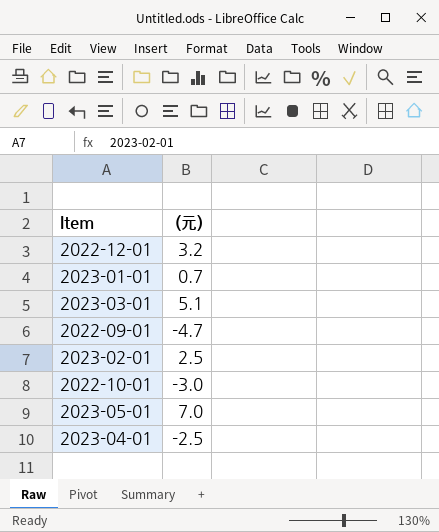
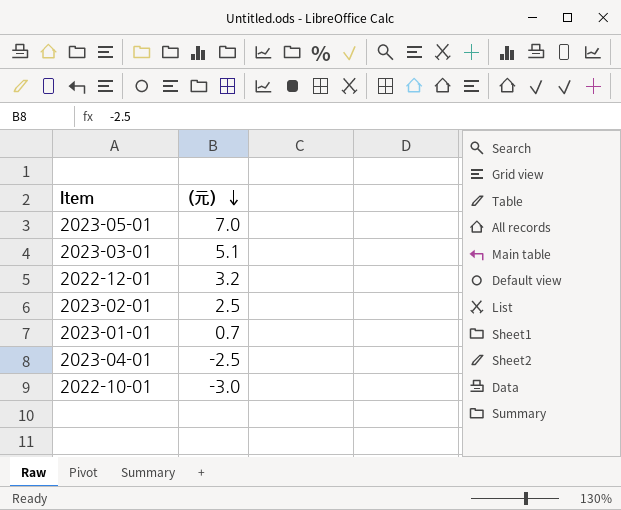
row order: none -> (元) descending
row 2022-09-01: -4.7 -> none

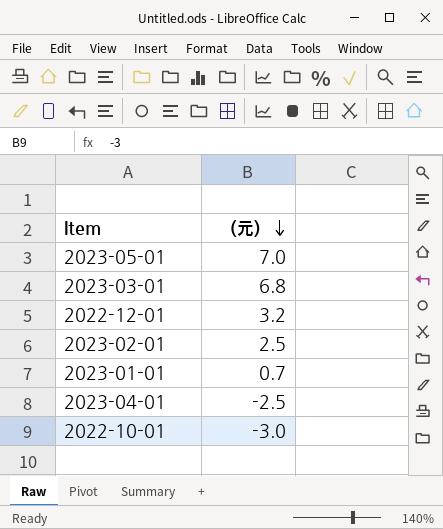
2023-03-01 | (元): 5.1 -> 6.8

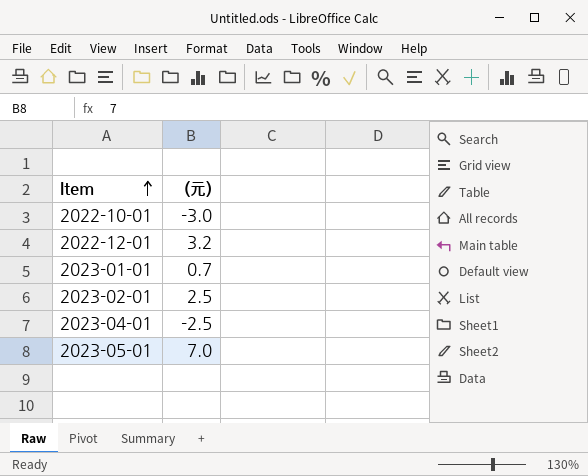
row order: (元) descending -> Item ascending
row 2023-03-01: 6.8 -> none

